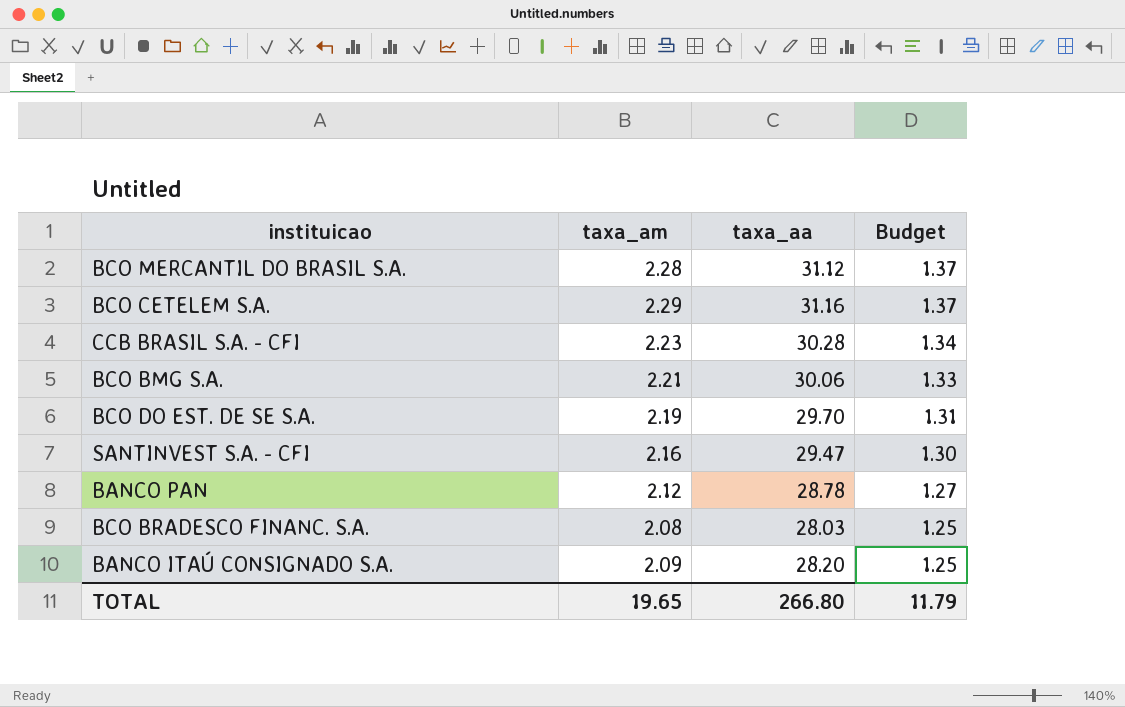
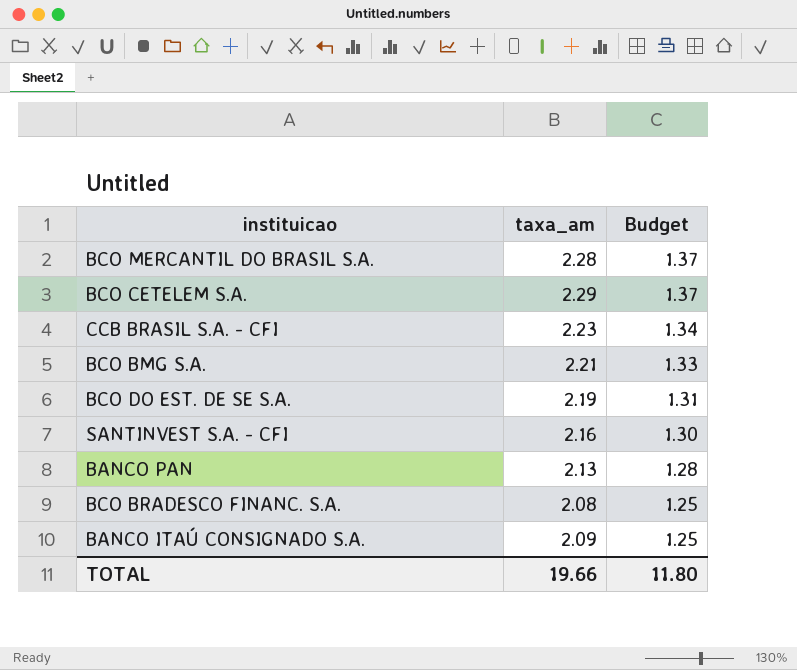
column taxa_aa | position: 3 -> none
BANCO PAN | taxa_am: 2.12 -> 2.13
BANCO PAN | Budget: 1.27 -> 1.28
TOTAL | taxa_am: 19.65 -> 19.66
TOTAL | Budget: 11.79 -> 11.80

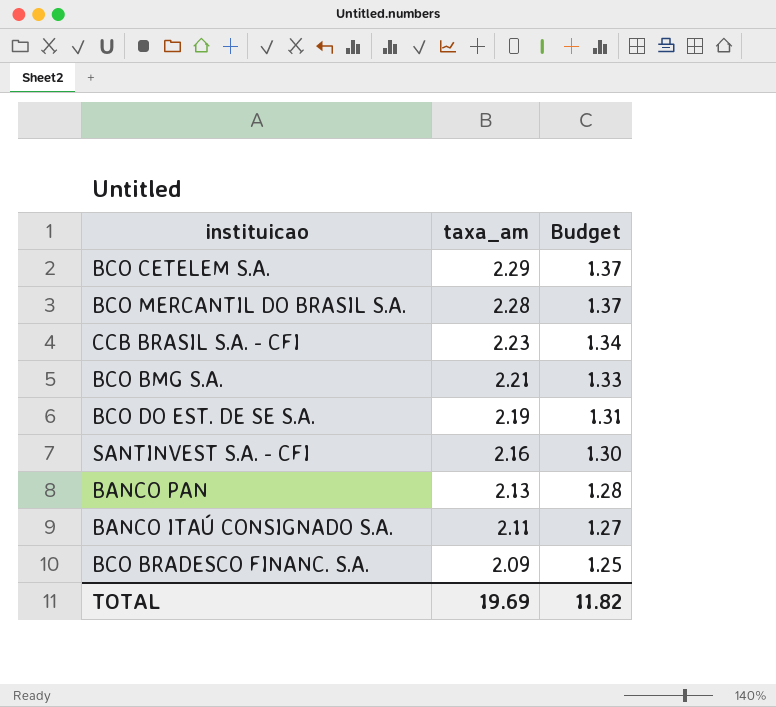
row order: Budget descending -> taxa_am descending
BANCO ITAÚ CONSIGNADO S.A. | taxa_am: 2.09 -> 2.11
BANCO ITAÚ CONSIGNADO S.A. | Budget: 1.25 -> 1.27
BCO BRADESCO FINANC. S.A. | taxa_am: 2.08 -> 2.09
TOTAL | taxa_am: 19.66 -> 19.69
TOTAL | Budget: 11.80 -> 11.82

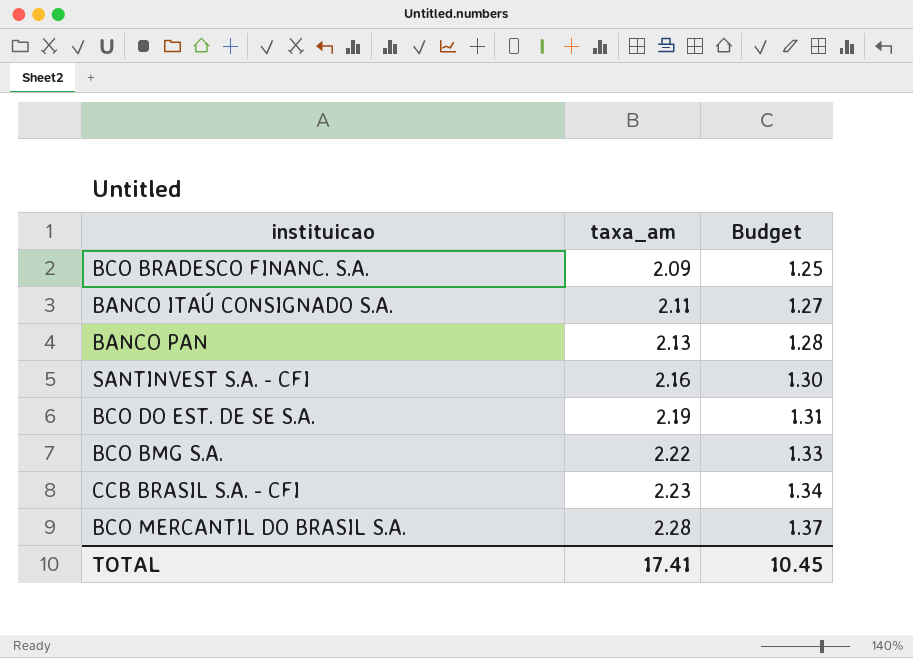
row order: taxa_am descending -> taxa_am ascending
row BCO CETELEM S.A.: 2.29 | 1.37 -> none
BCO BMG S.A. | taxa_am: 2.21 -> 2.22
TOTAL | taxa_am: 19.69 -> 17.41
TOTAL | Budget: 11.82 -> 10.45

